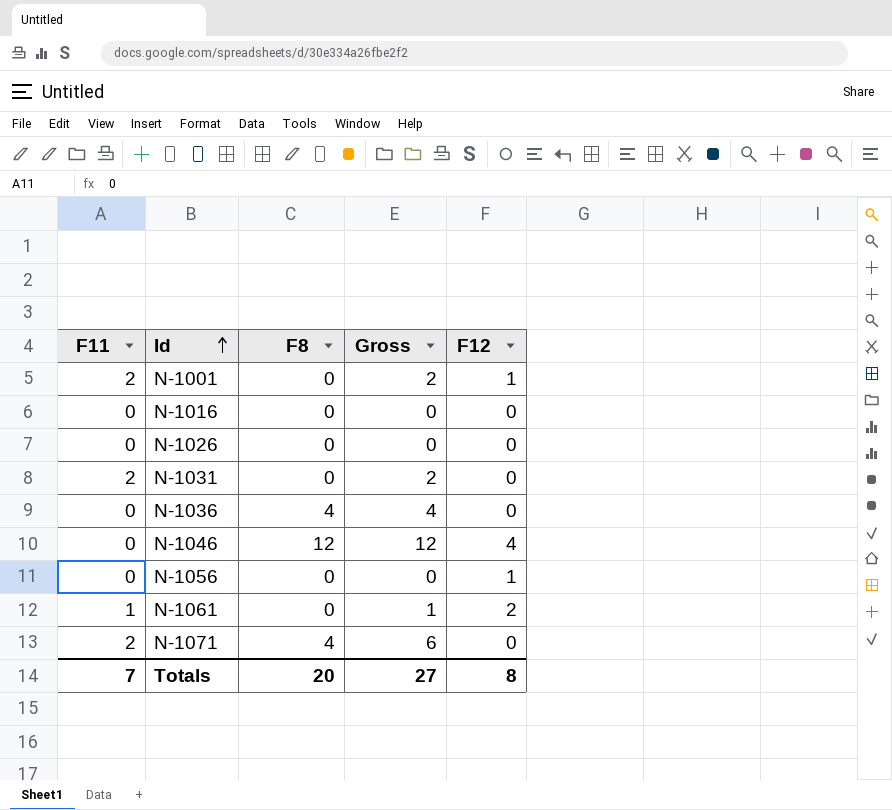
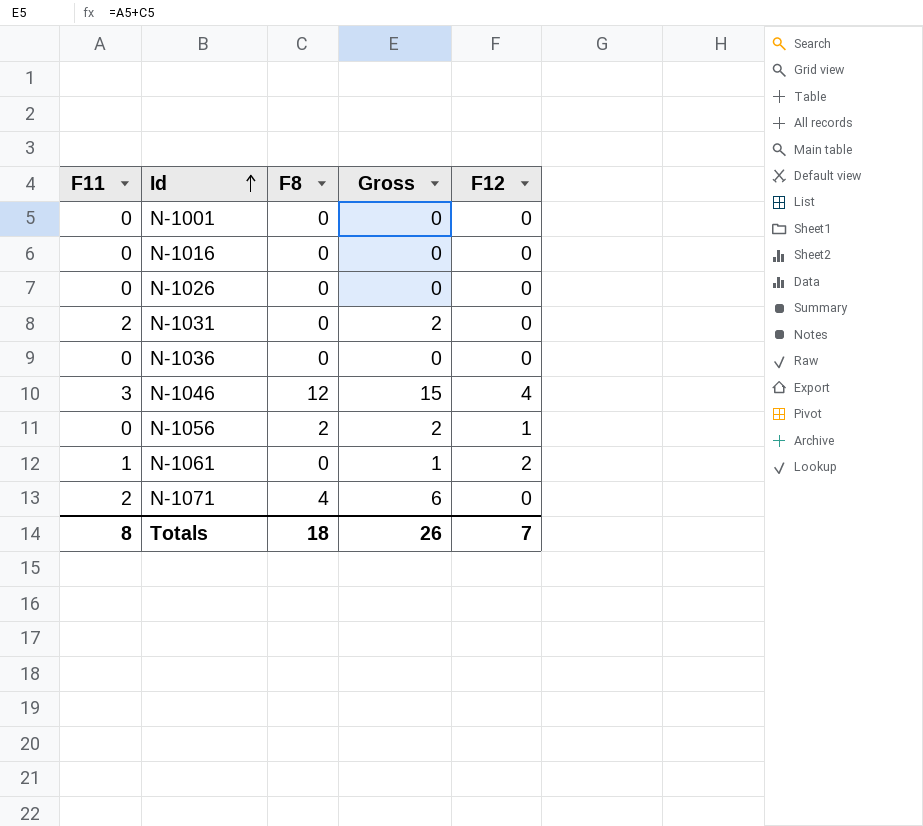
N-1001 | F11: 2 -> 0
N-1001 | Gross: 2 -> 0
N-1001 | F12: 1 -> 0
N-1036 | F8: 4 -> 0
N-1036 | Gross: 4 -> 0
N-1046 | F11: 0 -> 3
N-1046 | Gross: 12 -> 15
N-1056 | F8: 0 -> 2
N-1056 | Gross: 0 -> 2
Totals | F11: 7 -> 8
Totals | F8: 20 -> 18
Totals | Gross: 27 -> 26
Totals | F12: 8 -> 7

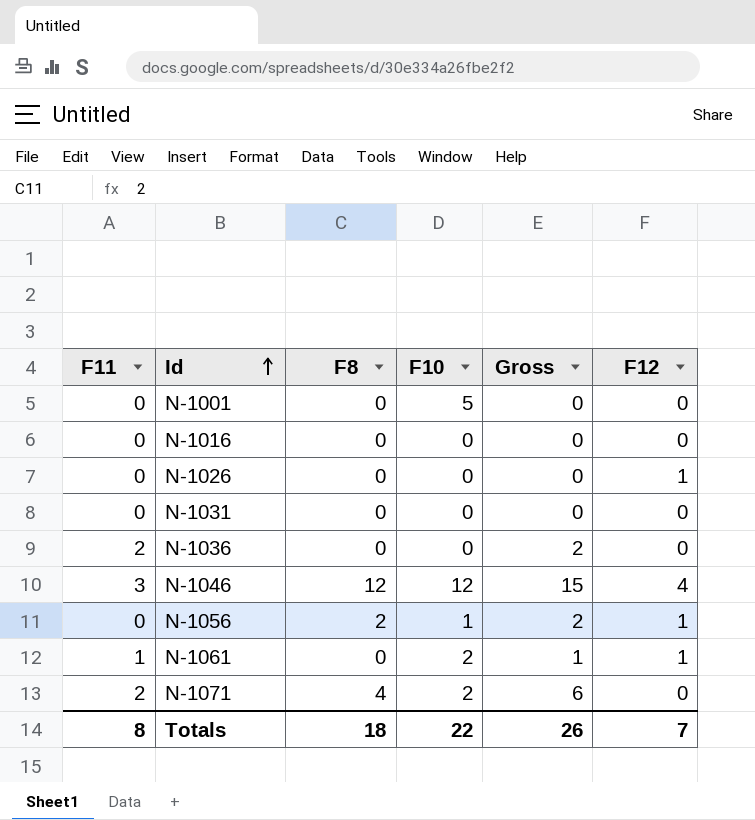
column F10 | position: none -> 4
N-1026 | F12: 0 -> 1
N-1031 | F11: 2 -> 0
N-1031 | Gross: 2 -> 0
N-1036 | F11: 0 -> 2
N-1036 | Gross: 0 -> 2
N-1061 | F12: 2 -> 1

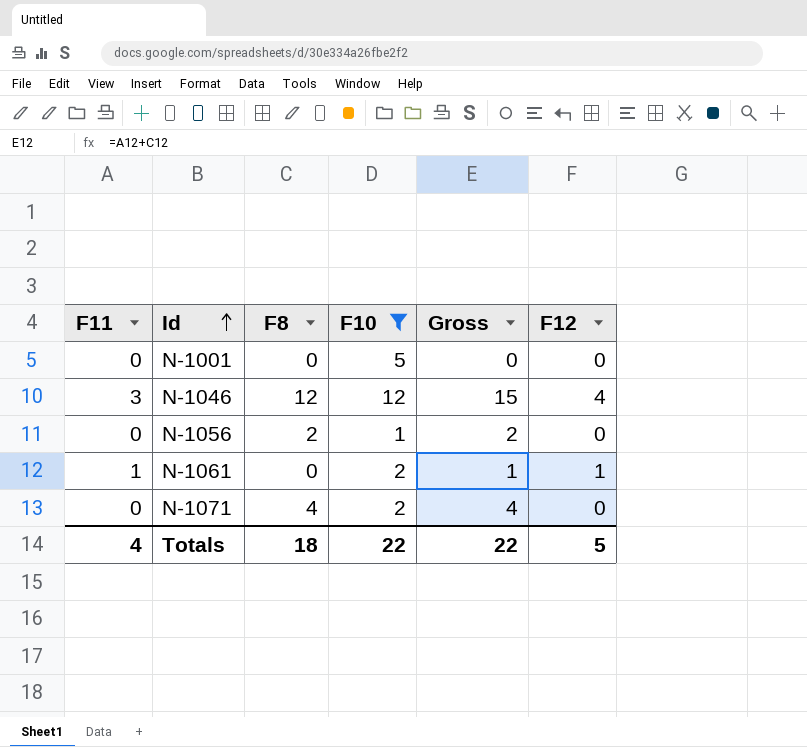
filter: none -> F10 != 0
N-1056 | F12: 1 -> 0
N-1071 | F11: 2 -> 0
N-1071 | Gross: 6 -> 4
Totals | F11: 8 -> 4
Totals | Gross: 26 -> 22
Totals | F12: 7 -> 5

